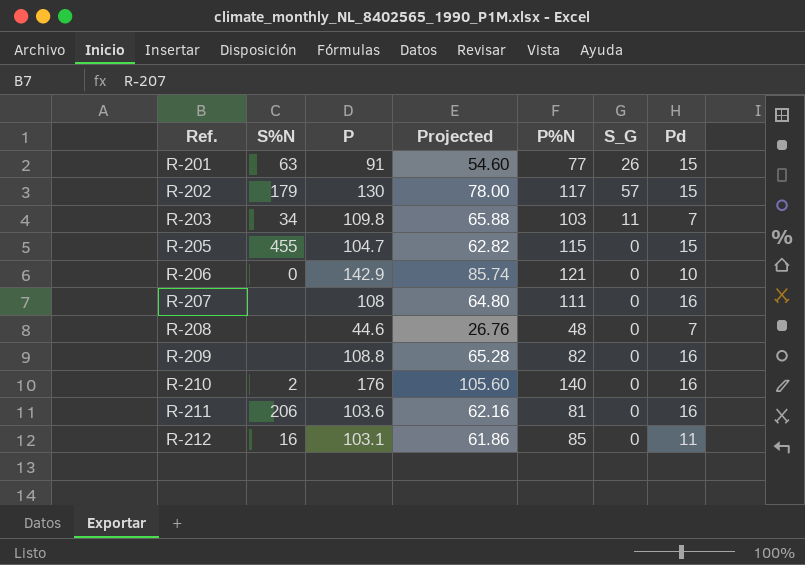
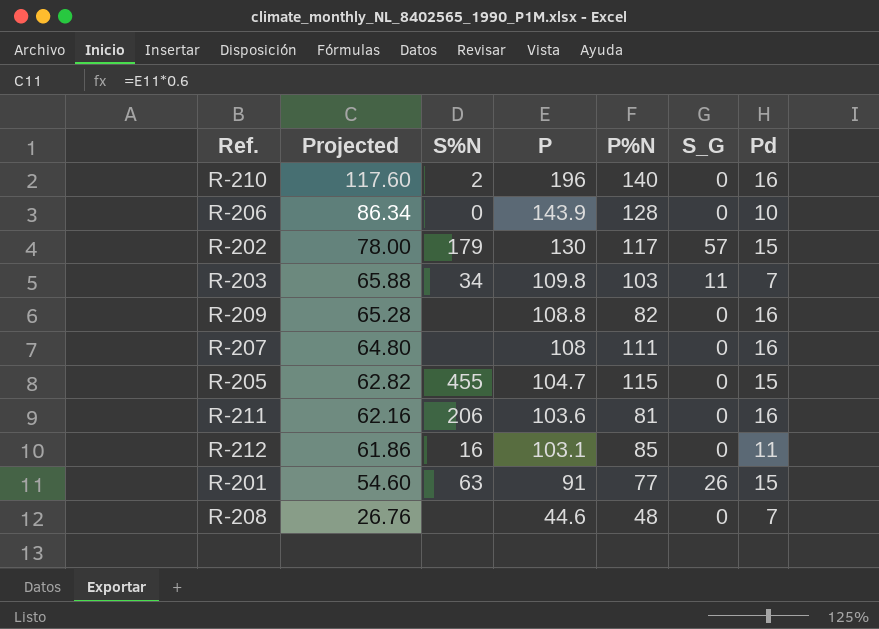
row order: Ref. ascending -> Projected descending
column Projected | position: 4 -> 2
R-210 | Projected: 105.60 -> 117.60
R-210 | P: 176 -> 196
R-206 | Projected: 85.74 -> 86.34
R-206 | P: 142.9 -> 143.9
R-206 | P%N: 121 -> 128

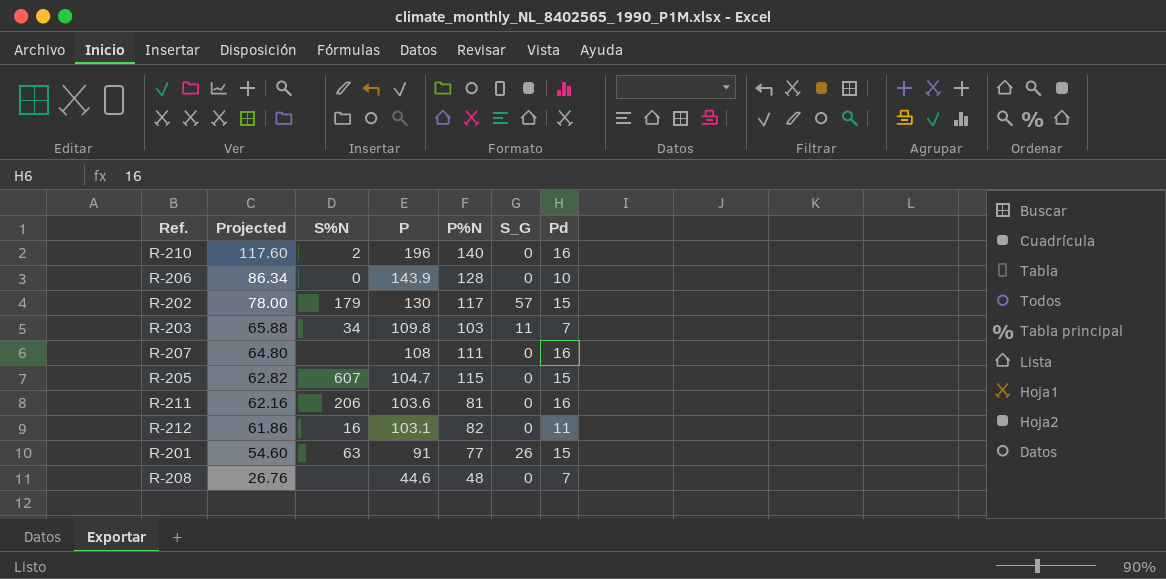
row R-209: 65.28 | none | 108.8 | 82 | 0 | 16 -> none
R-205 | S%N: 455 -> 607
R-212 | P%N: 85 -> 82

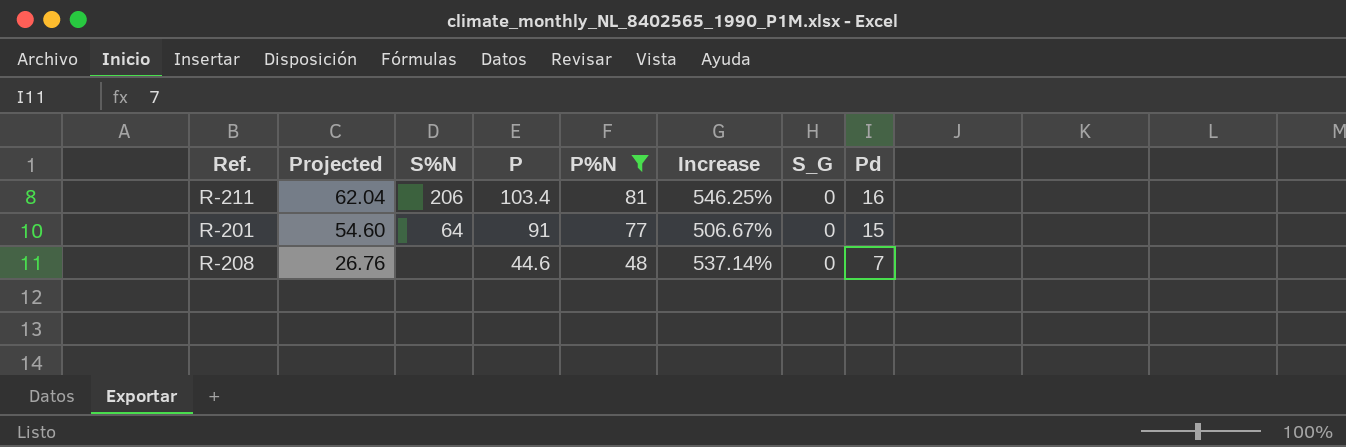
filter: none -> P%N <= 81
column Increase | formula: none -> ([P] - [Pd]) / [Pd]
R-211 | Projected: 62.16 -> 62.04
R-211 | P: 103.6 -> 103.4
R-201 | S%N: 63 -> 64
R-201 | S_G: 26 -> 0

